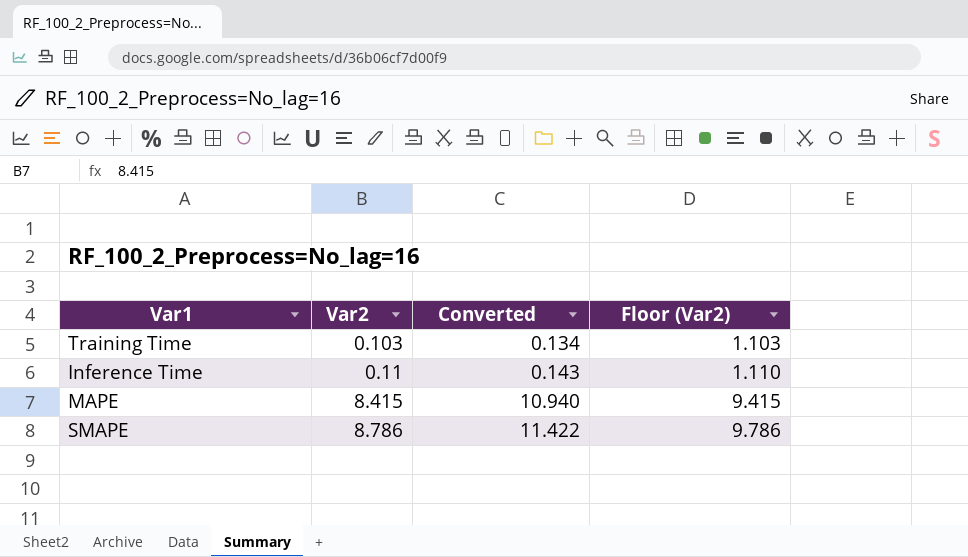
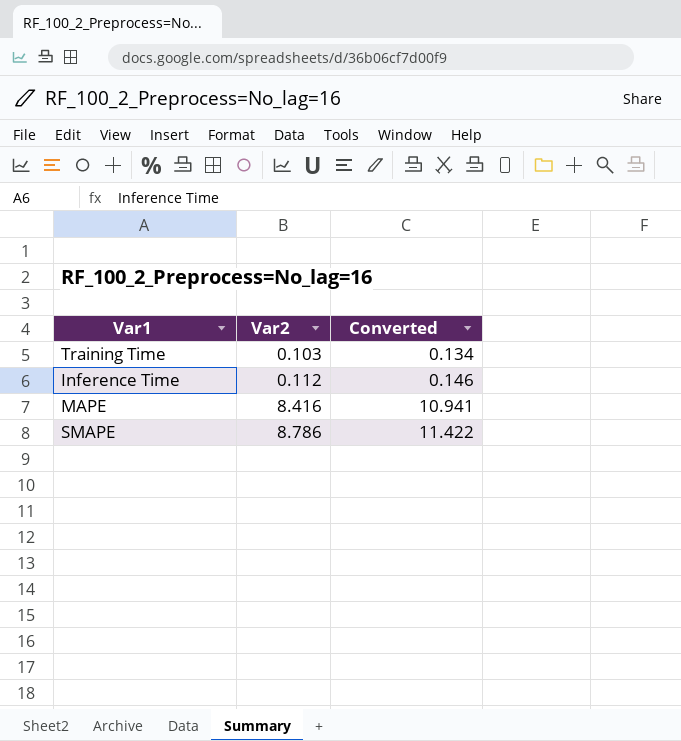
column Floor (Var2) | formula: [Var2] + 1 -> none
Inference Time | Var2: 0.11 -> 0.112
Inference Time | Converted: 0.143 -> 0.146
MAPE | Var2: 8.415 -> 8.416
MAPE | Converted: 10.940 -> 10.941

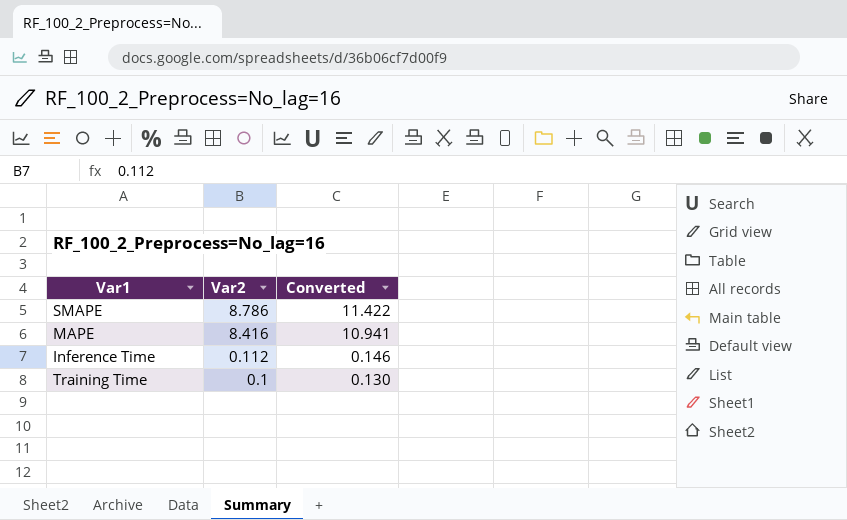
row order: Var2 ascending -> Var2 descending
Training Time | Var2: 0.103 -> 0.1
Training Time | Converted: 0.134 -> 0.130

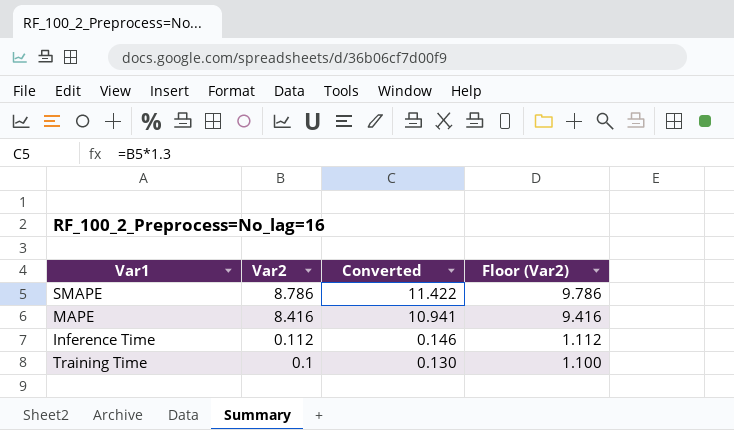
column Floor (Var2) | formula: none -> [Var2] + 1

